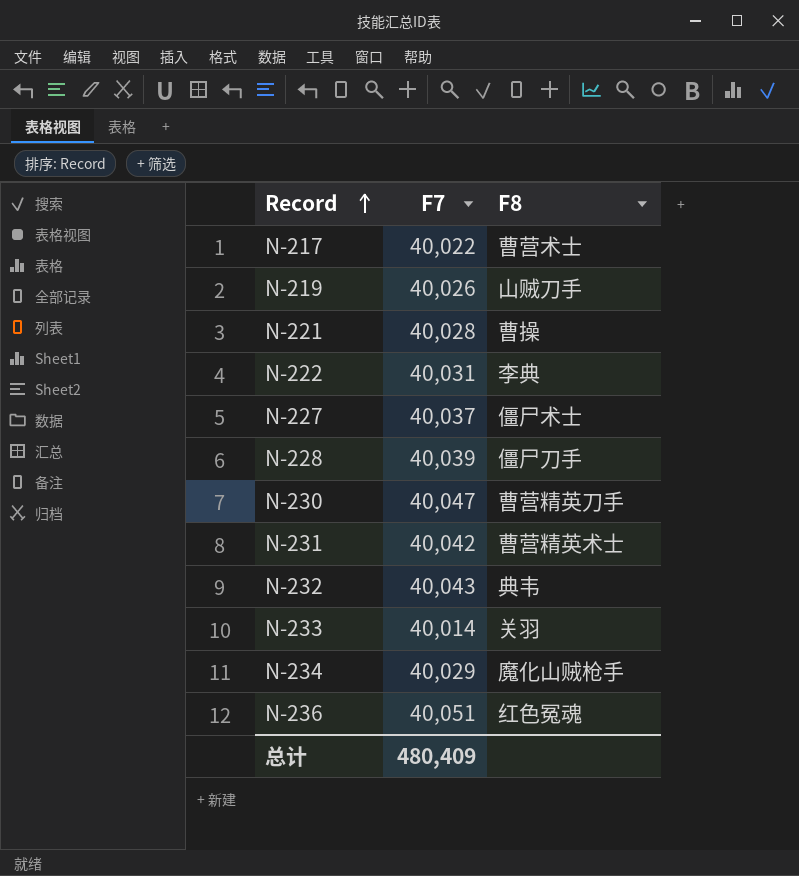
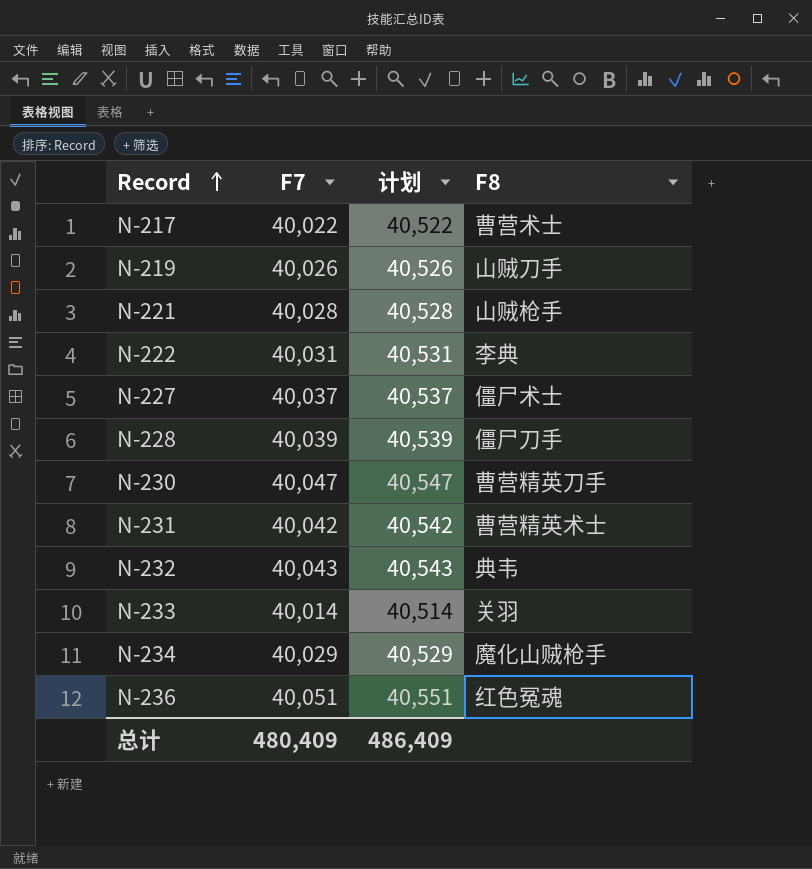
column 计划 | formula: none -> [F7] + 500
N-221 | F8: 曹操 -> 山贼枪手

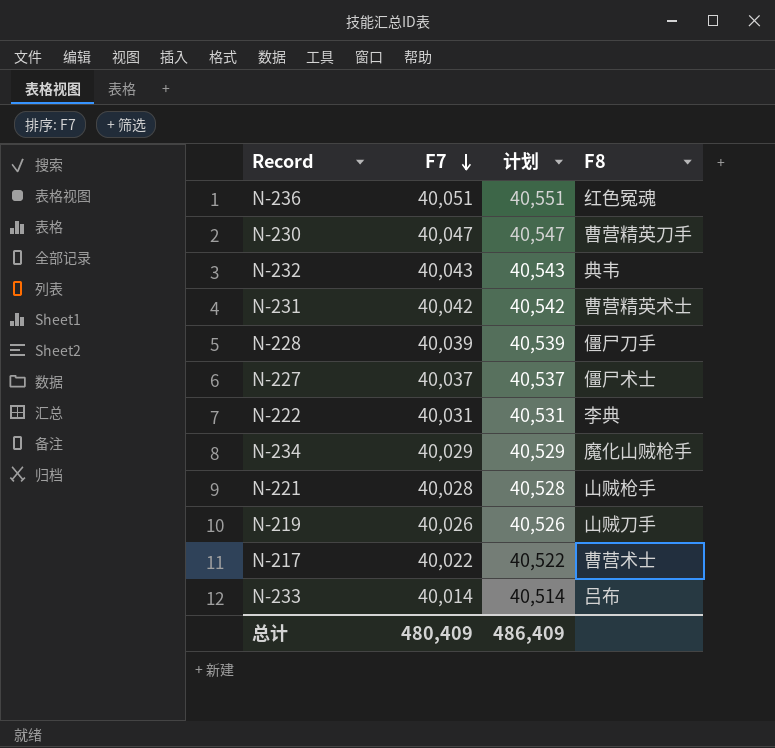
row order: Record ascending -> F7 descending
N-233 | F8: 关羽 -> 吕布

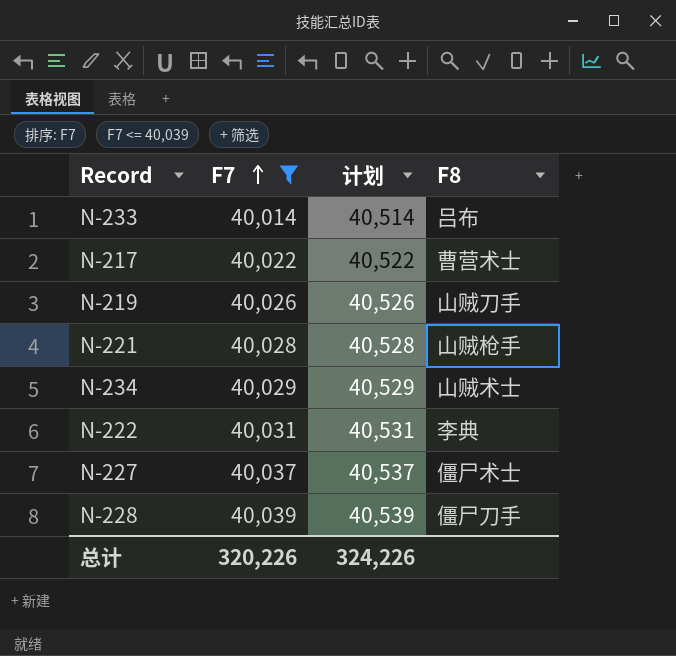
filter: none -> F7 <= 40,039
row order: F7 descending -> F7 ascending
N-234 | F8: 魔化山贼枪手 -> 山贼术士
总计 | F7: 480,409 -> 320,226
总计 | 计划: 486,409 -> 324,226

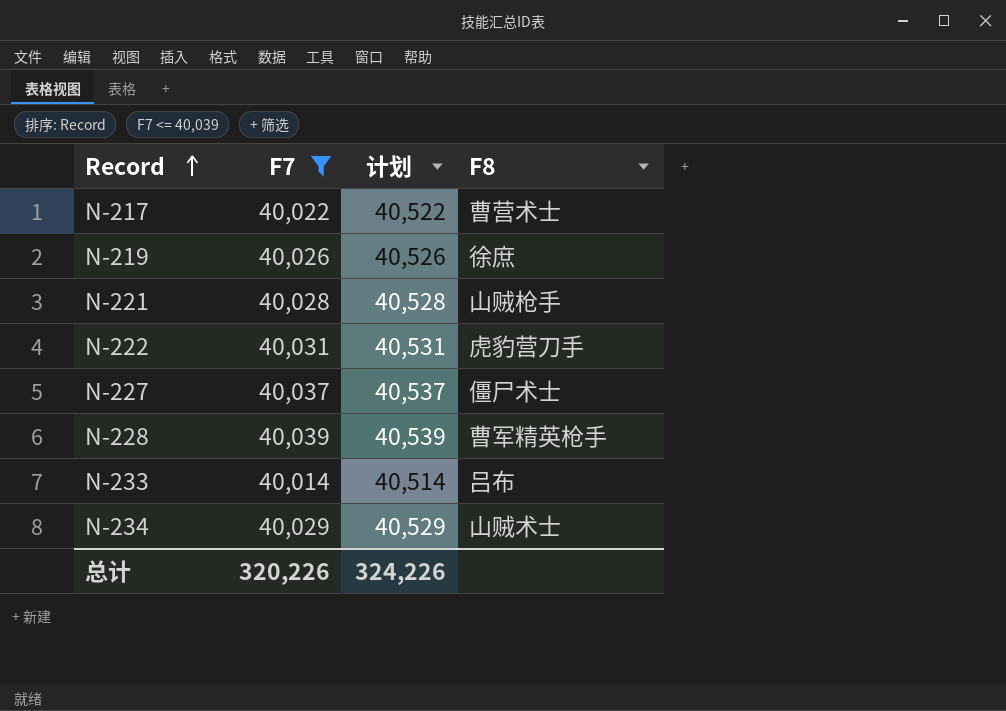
row order: F7 ascending -> Record ascending
N-219 | F8: 山贼刀手 -> 徐庶
N-222 | F8: 李典 -> 虎豹营刀手
N-228 | F8: 僵尸刀手 -> 曹军精英枪手

